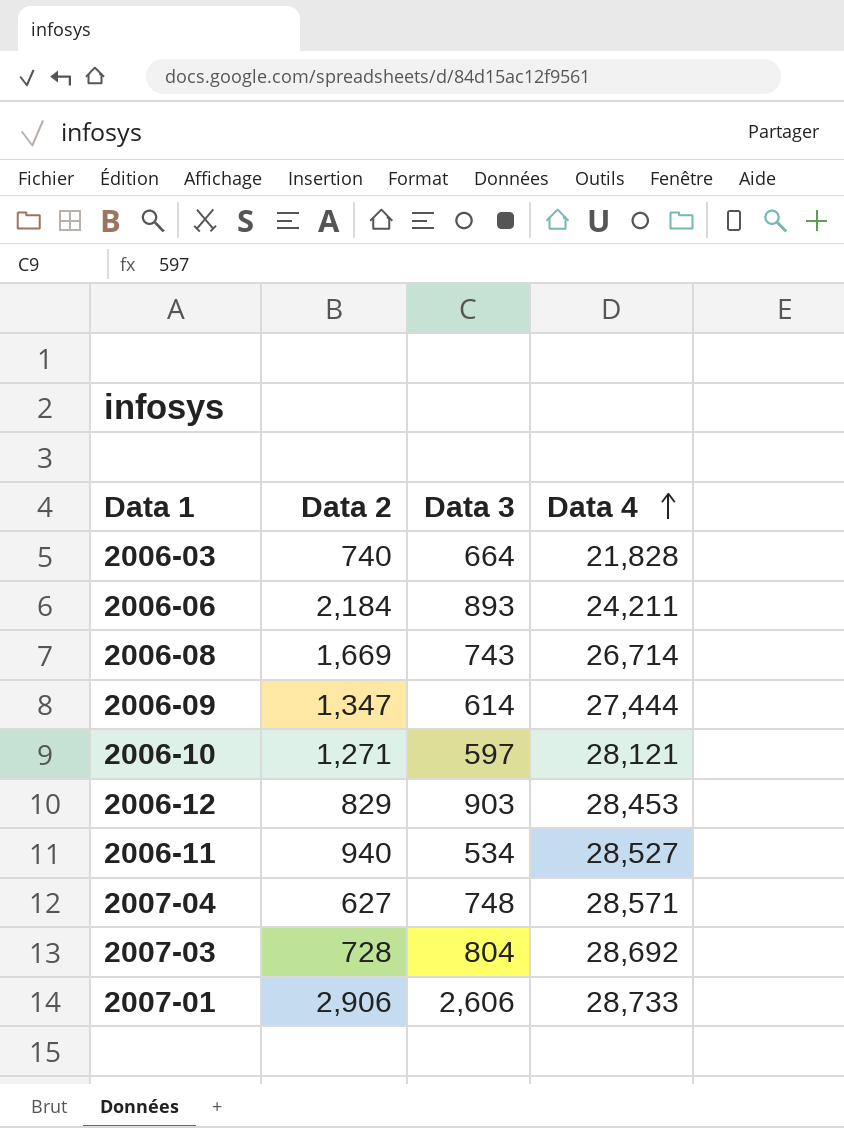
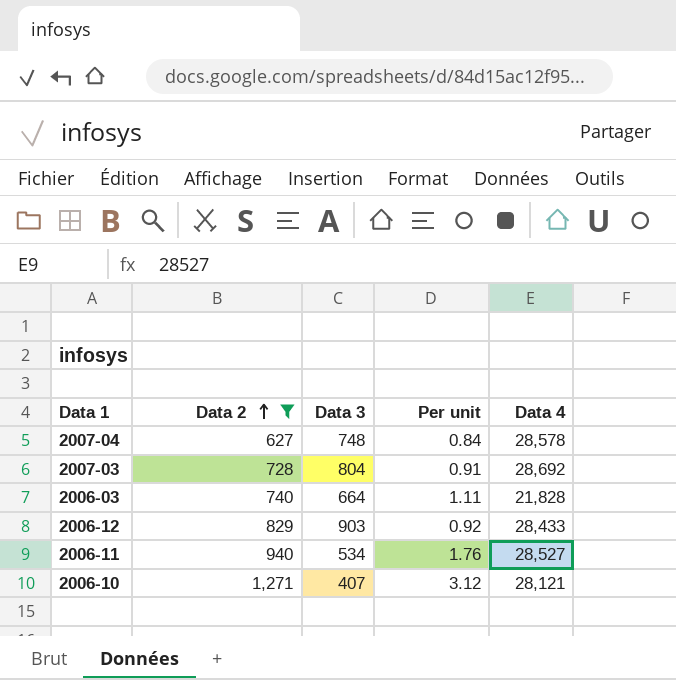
filter: none -> Data 2 <= 1,271
row order: Data 4 ascending -> Data 2 ascending
column Per unit | formula: none -> [Data 2] / [Data 3]
2007-04 | Data 4: 28,571 -> 28,578
2006-12 | Data 4: 28,453 -> 28,433
2006-10 | Data 3: 597 -> 407

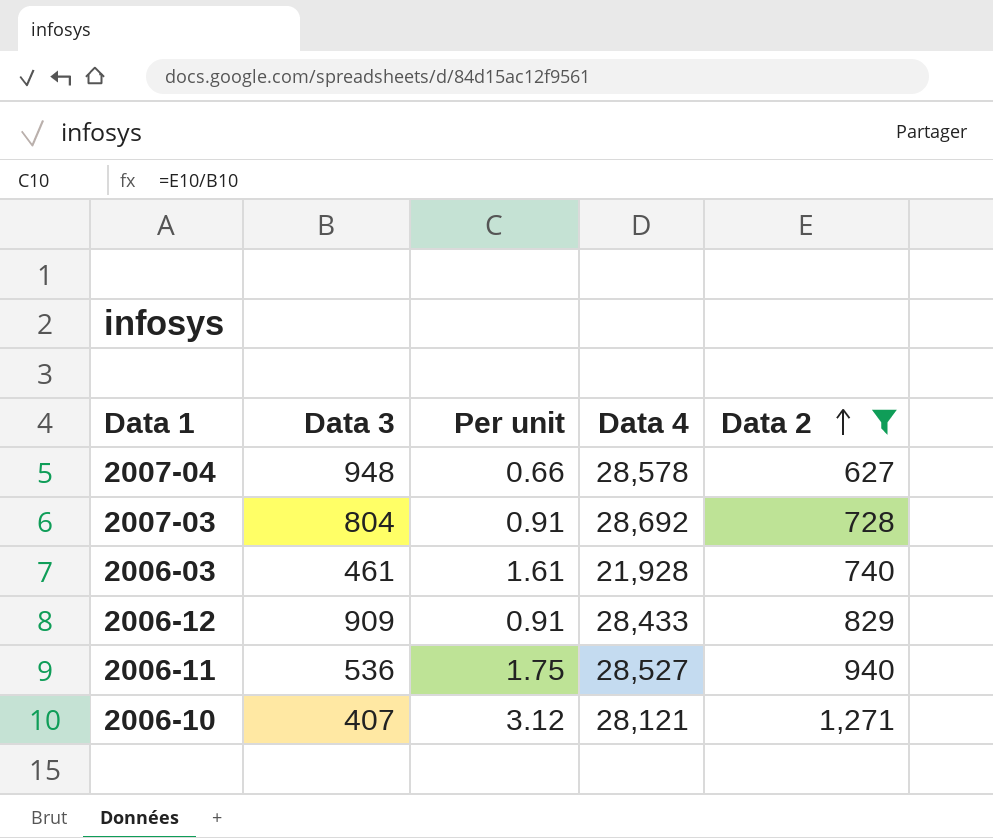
column Data 2 | position: 2 -> 5
2007-04 | Data 3: 748 -> 948
2007-04 | Per unit: 0.84 -> 0.66
2006-03 | Data 3: 664 -> 461
2006-03 | Per unit: 1.11 -> 1.61
2006-03 | Data 4: 21,828 -> 21,928
2006-12 | Data 3: 903 -> 909
2006-12 | Per unit: 0.92 -> 0.91
2006-11 | Data 3: 534 -> 536
2006-11 | Per unit: 1.76 -> 1.75

